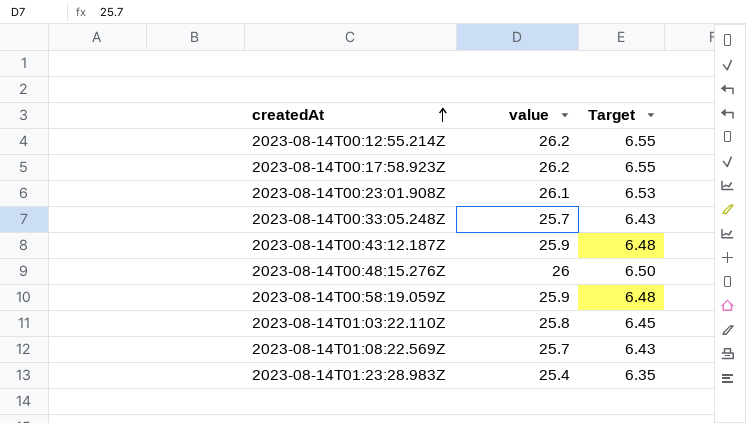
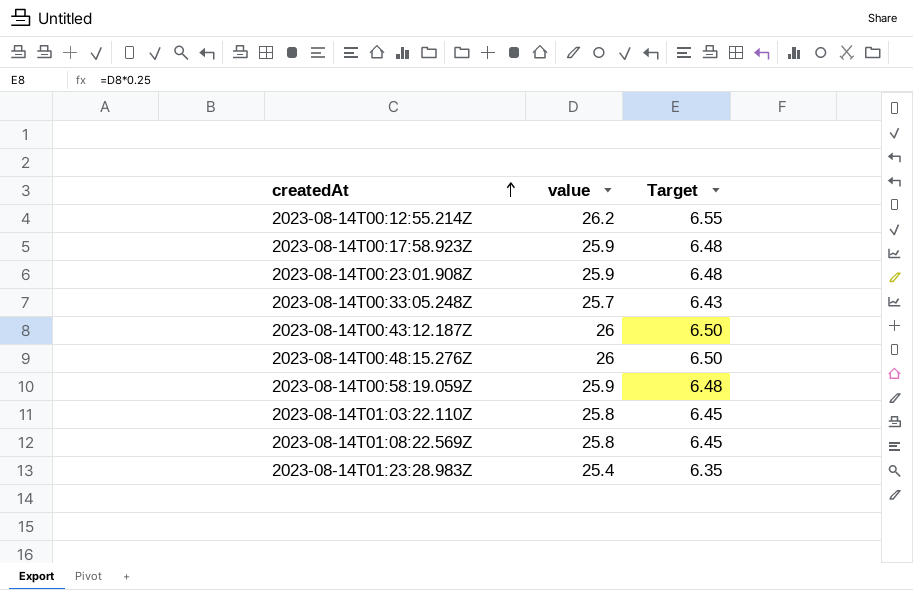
2023-08-14T00:17:58.923Z | value: 26.2 -> 25.9
2023-08-14T00:17:58.923Z | Target: 6.55 -> 6.48
2023-08-14T00:23:01.908Z | value: 26.1 -> 25.9
2023-08-14T00:23:01.908Z | Target: 6.53 -> 6.48
2023-08-14T00:43:12.187Z | value: 25.9 -> 26
2023-08-14T00:43:12.187Z | Target: 6.48 -> 6.50
2023-08-14T01:08:22.569Z | value: 25.7 -> 25.8
2023-08-14T01:08:22.569Z | Target: 6.43 -> 6.45

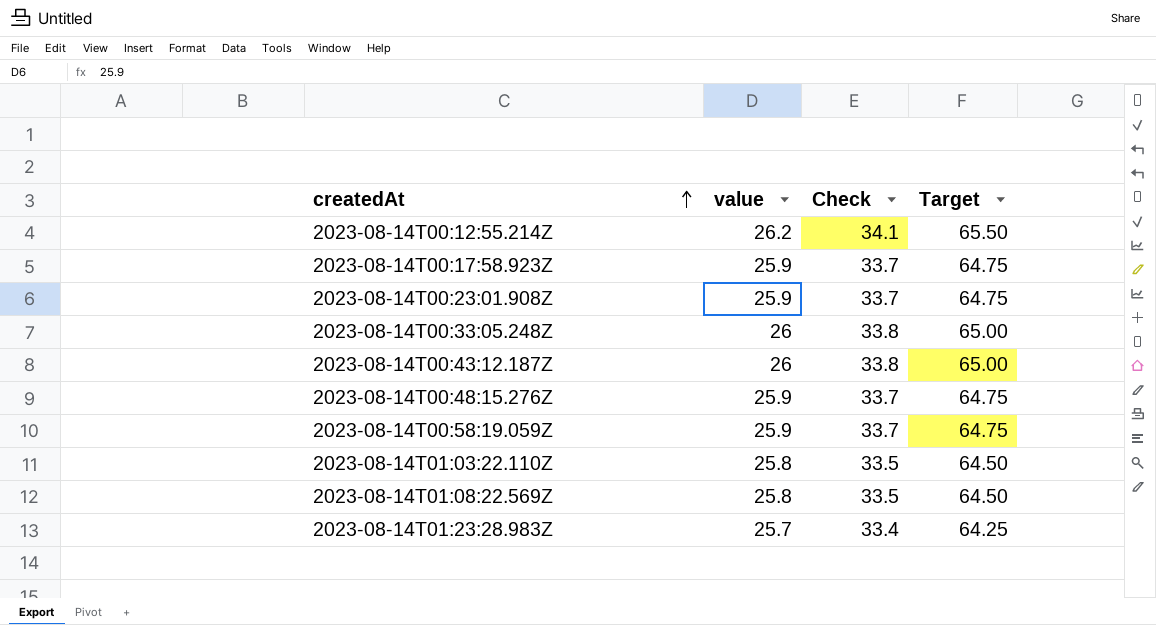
column Check | formula: none -> [value] * 1.3
column Target | formula: [value] * 0.25 -> [value] * 2.5
2023-08-14T00:33:05.248Z | value: 25.7 -> 26
2023-08-14T00:48:15.276Z | value: 26 -> 25.9
2023-08-14T01:23:28.983Z | value: 25.4 -> 25.7

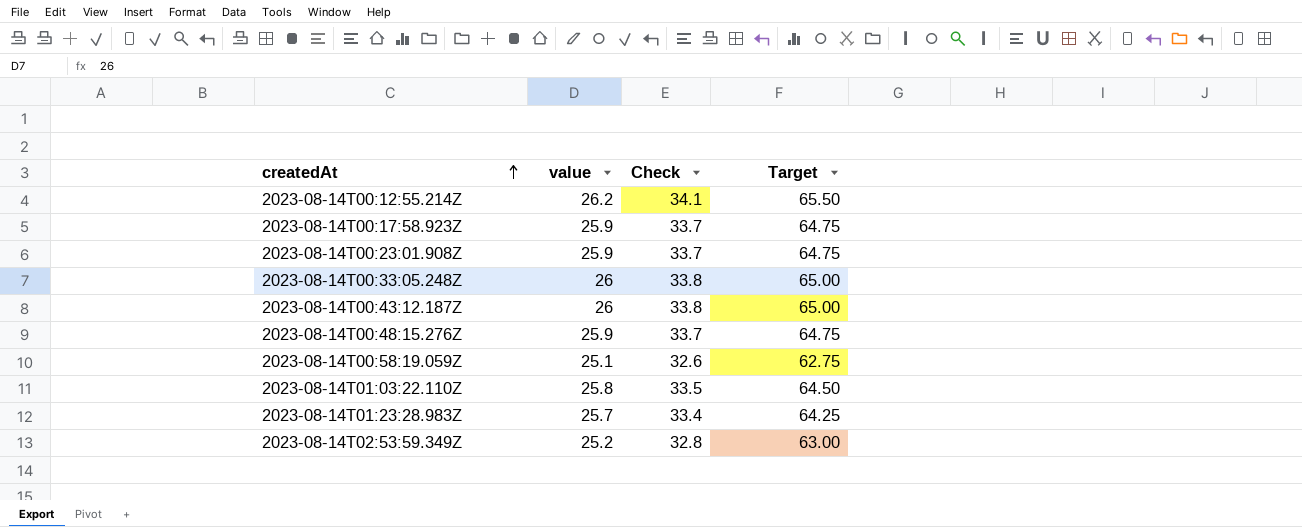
row 2023-08-14T01:08:22.569Z: 25.8 | 33.5 | 64.50 -> none
2023-08-14T00:58:19.059Z | value: 25.9 -> 25.1
2023-08-14T00:58:19.059Z | Check: 33.7 -> 32.6
2023-08-14T00:58:19.059Z | Target: 64.75 -> 62.75
row 2023-08-14T02:53:59.349Z: none -> 25.2 | 32.8 | 63.00

